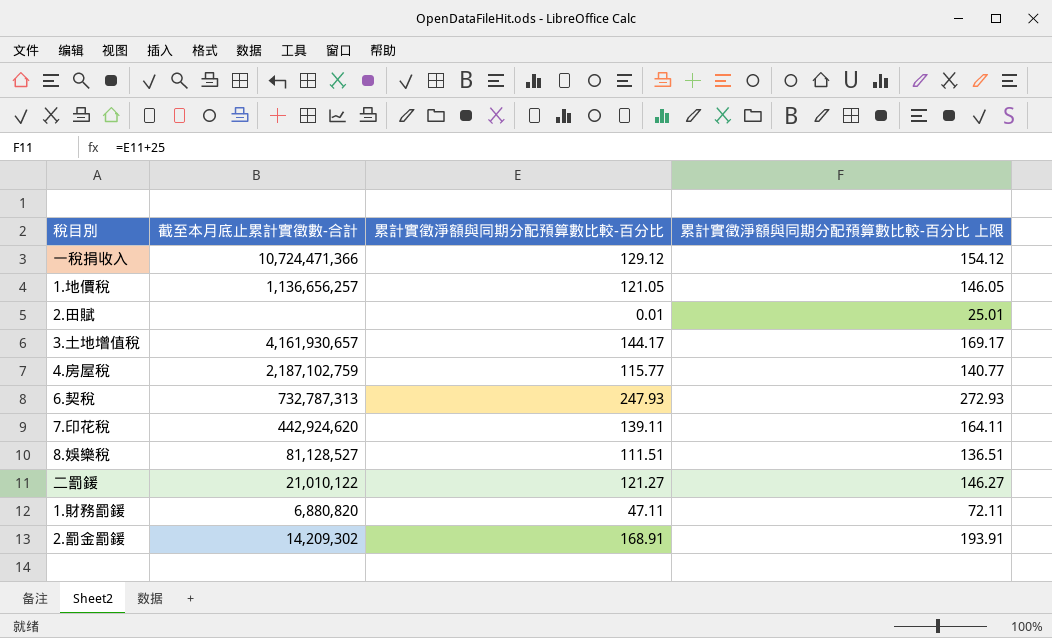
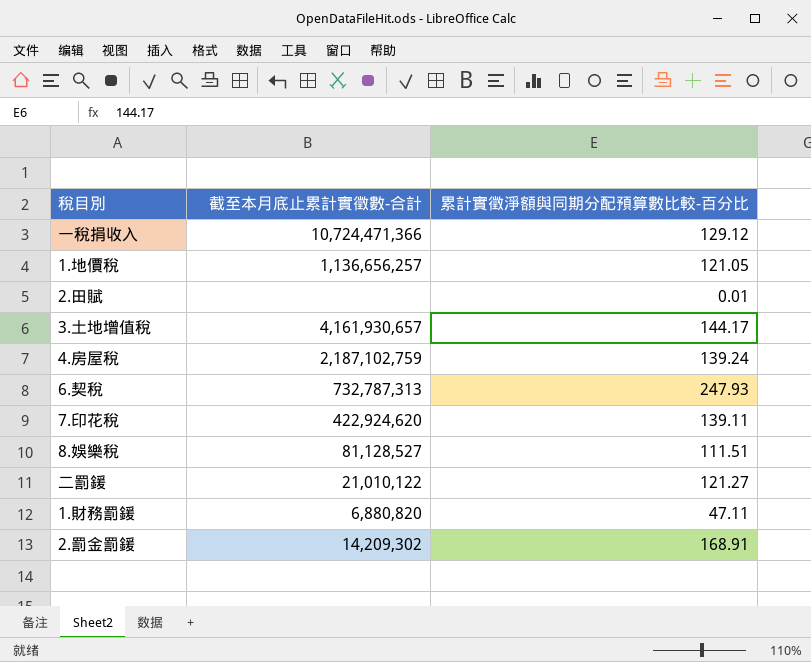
column 累計實徵淨額與同期分配預算數比較-百分比 上限 | formula: [累計實徵淨額與同期分配預算數比較-百分比] + 25 -> none
4.房屋稅 | 累計實徵淨額與同期分配預算數比較-百分比: 115.77 -> 139.24
7.印花稅 | 截至本月底止累計實徵數-合計: 442,924,620 -> 422,924,620

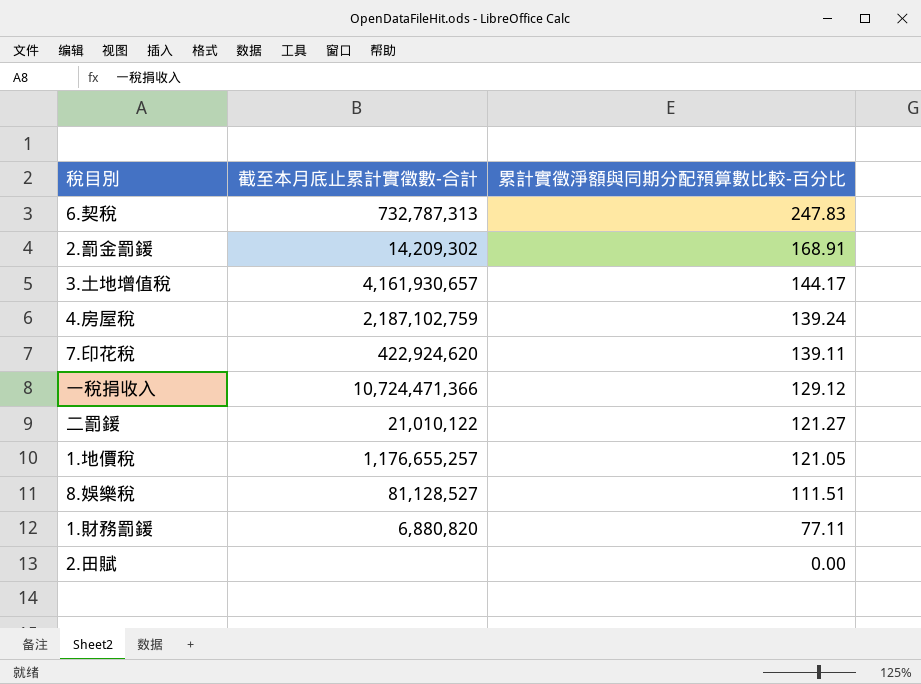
row order: none -> 累計實徵淨額與同期分配預算數比較-百分比 descending
6.契稅 | 累計實徵淨額與同期分配預算數比較-百分比: 247.93 -> 247.83
1.地價稅 | 截至本月底止累計實徵數-合計: 1,136,656,257 -> 1,176,655,257
1.財務罰鍰 | 累計實徵淨額與同期分配預算數比較-百分比: 47.11 -> 77.11
2.田賦 | 累計實徵淨額與同期分配預算數比較-百分比: 0.01 -> 0.00

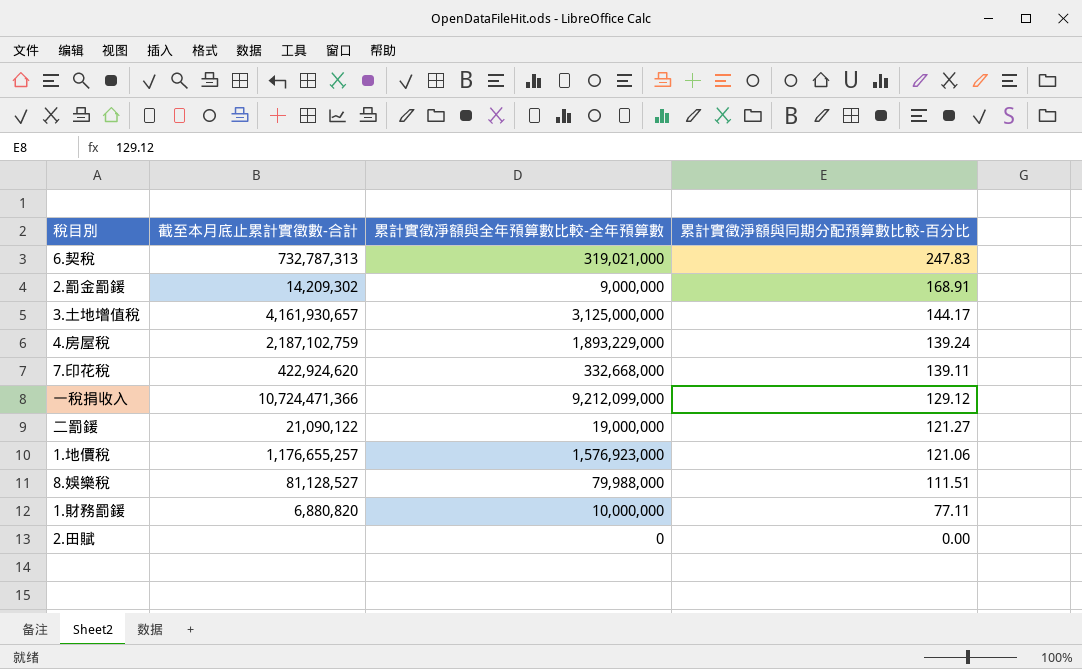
column 累計實徵淨額與全年預算數比較-全年預算數 | position: none -> 3
二罰鍰 | 截至本月底止累計實徵數-合計: 21,010,122 -> 21,090,122
1.地價稅 | 累計實徵淨額與同期分配預算數比較-百分比: 121.05 -> 121.06

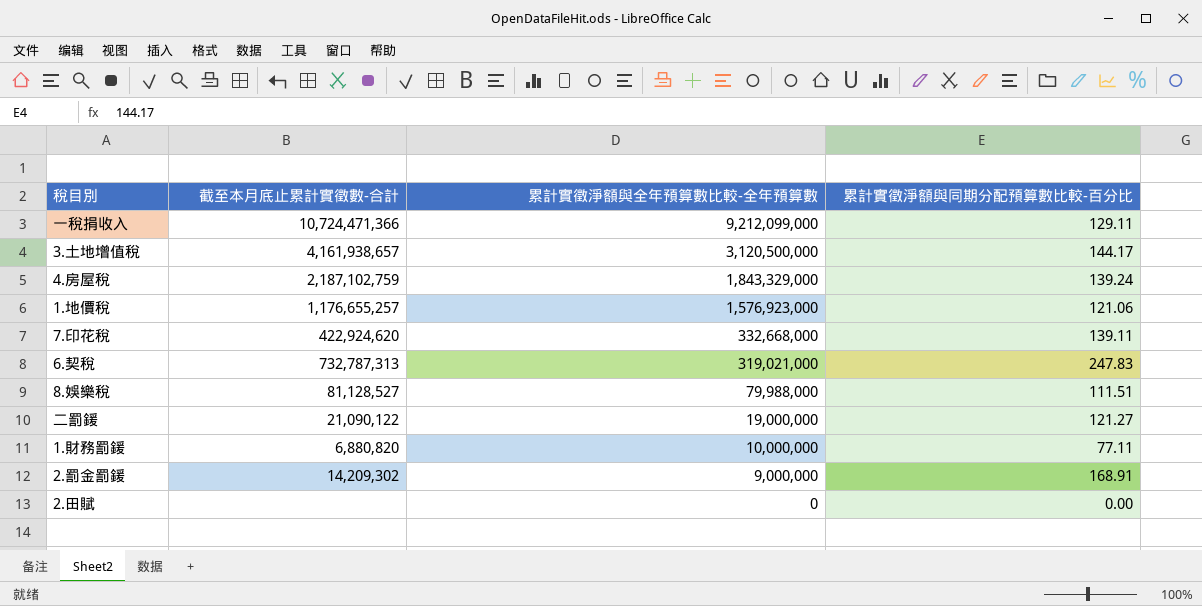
row order: 累計實徵淨額與同期分配預算數比較-百分比 descending -> 累計實徵淨額與全年預算數比較-全年預算數 descending
一稅捐收入 | 累計實徵淨額與同期分配預算數比較-百分比: 129.12 -> 129.11
3.土地增值稅 | 截至本月底止累計實徵數-合計: 4,161,930,657 -> 4,161,938,657
3.土地增值稅 | 累計實徵淨額與全年預算數比較-全年預算數: 3,125,000,000 -> 3,120,500,000
4.房屋稅 | 累計實徵淨額與全年預算數比較-全年預算數: 1,893,229,000 -> 1,843,329,000

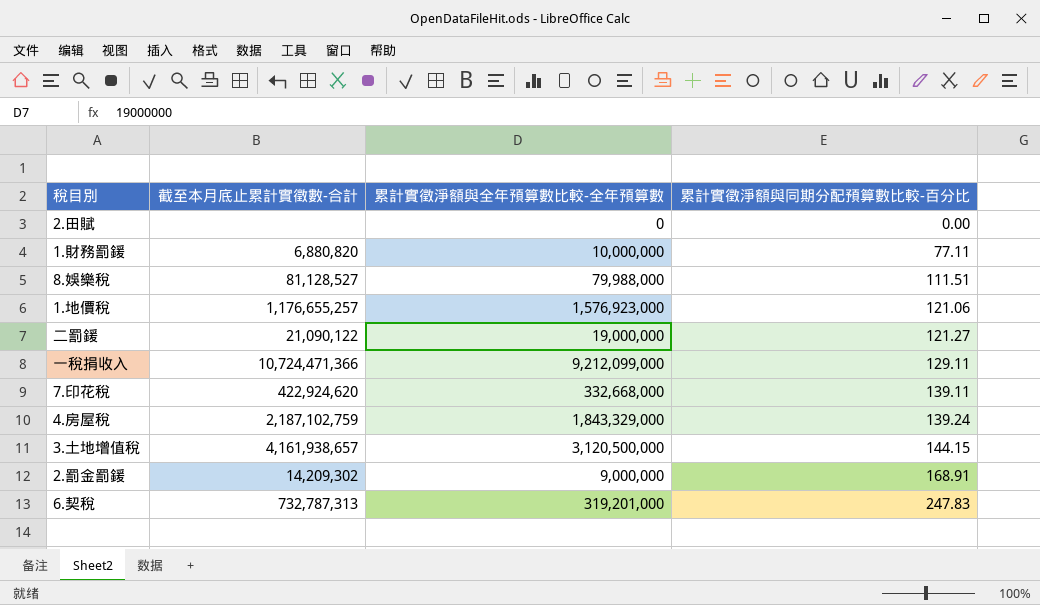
row order: 累計實徵淨額與全年預算數比較-全年預算數 descending -> 累計實徵淨額與同期分配預算數比較-百分比 ascending
3.土地增值稅 | 累計實徵淨額與同期分配預算數比較-百分比: 144.17 -> 144.15
6.契稅 | 累計實徵淨額與全年預算數比較-全年預算數: 319,021,000 -> 319,201,000

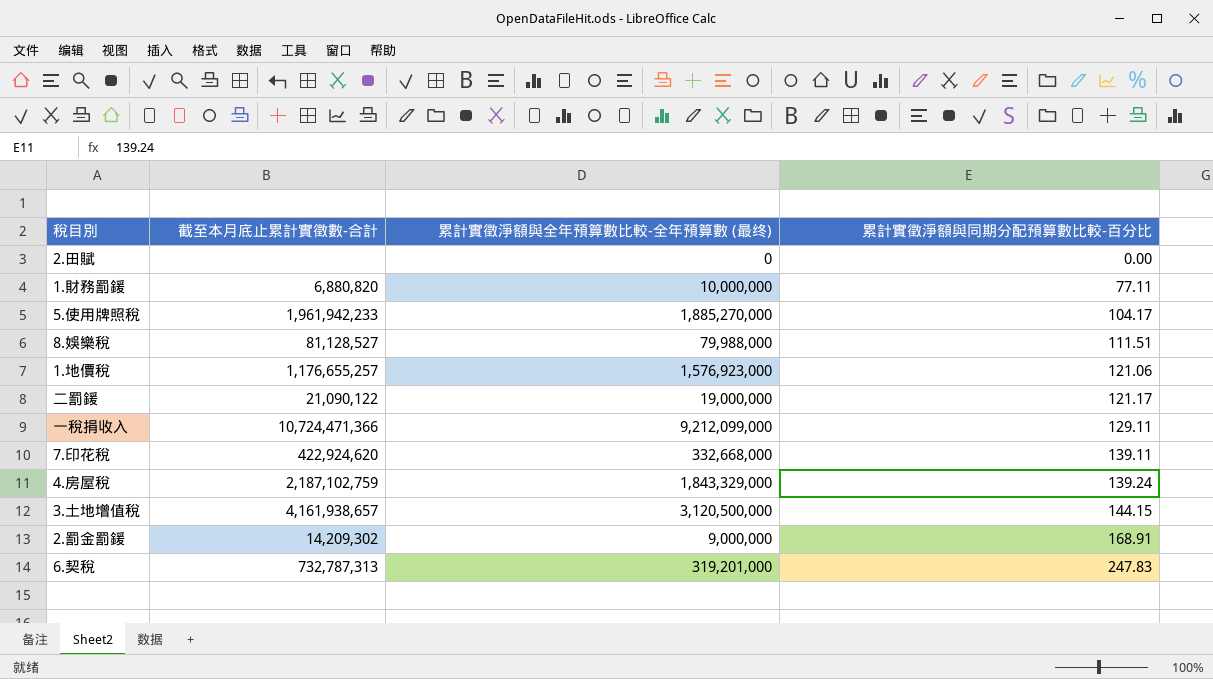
column name: 累計實徵淨額與全年預算數比較-全年預算數 -> 累計實徵淨額與全年預算數比較-全年預算數 (最终)
row 5.使用牌照稅: none -> 1,961,942,233 | 1,885,270,000 | 104.17
二罰鍰 | 累計實徵淨額與同期分配預算數比較-百分比: 121.27 -> 121.17

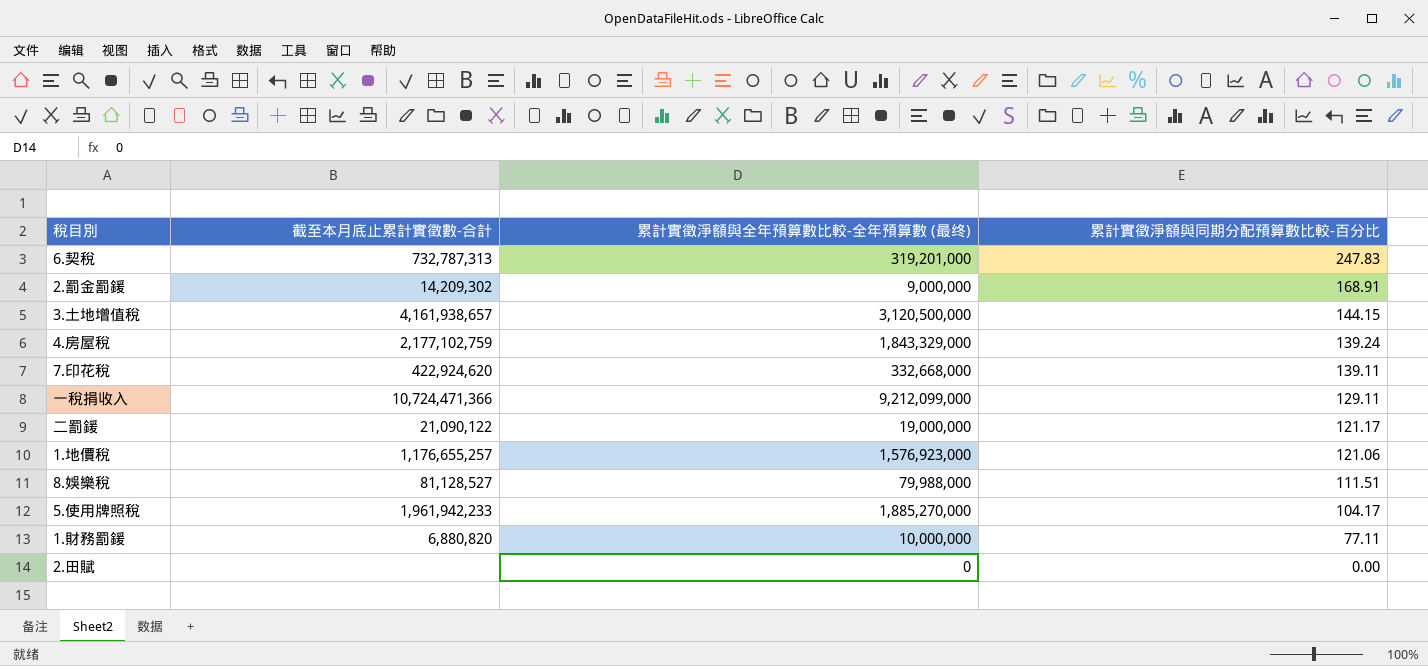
row order: 累計實徵淨額與同期分配預算數比較-百分比 ascending -> 累計實徵淨額與同期分配預算數比較-百分比 descending
4.房屋稅 | 截至本月底止累計實徵數-合計: 2,187,102,759 -> 2,177,102,759

